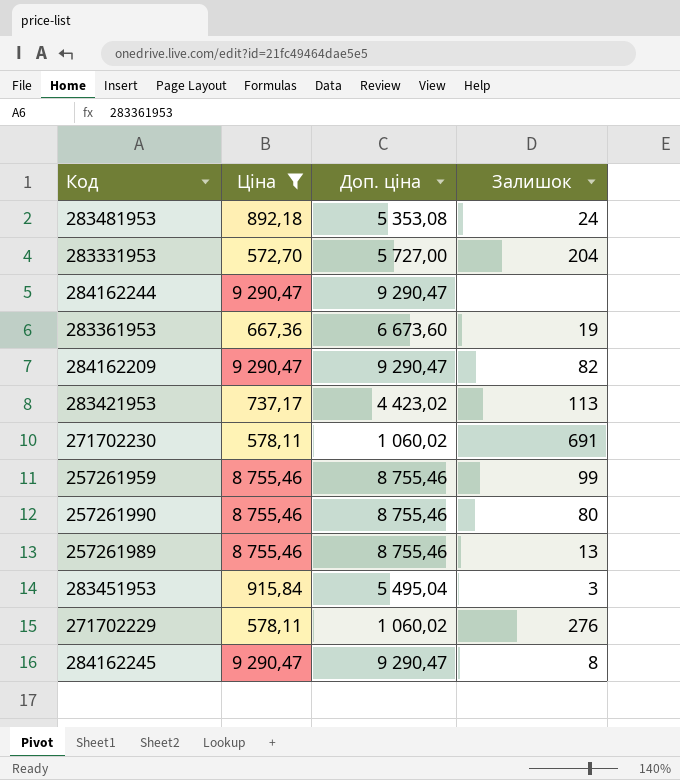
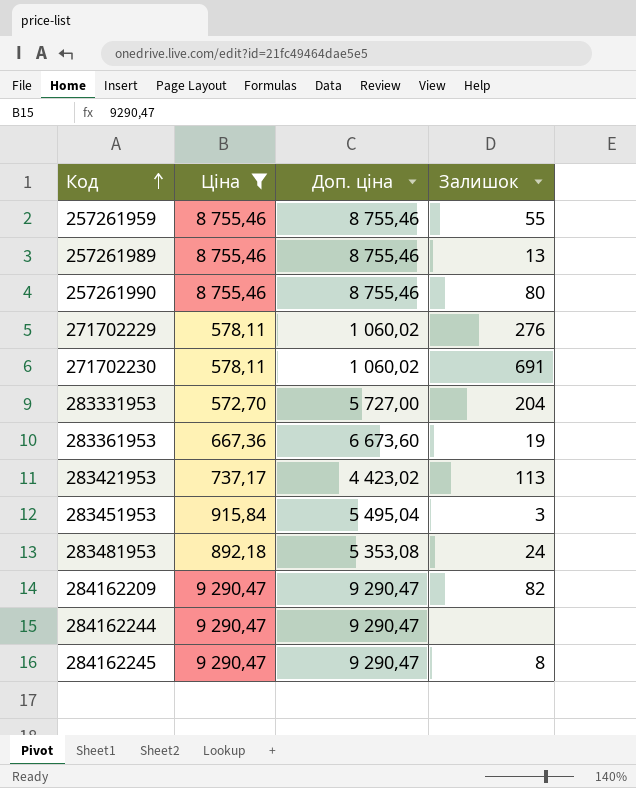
row order: none -> Код ascending
257261959 | Залишок: 99 -> 55

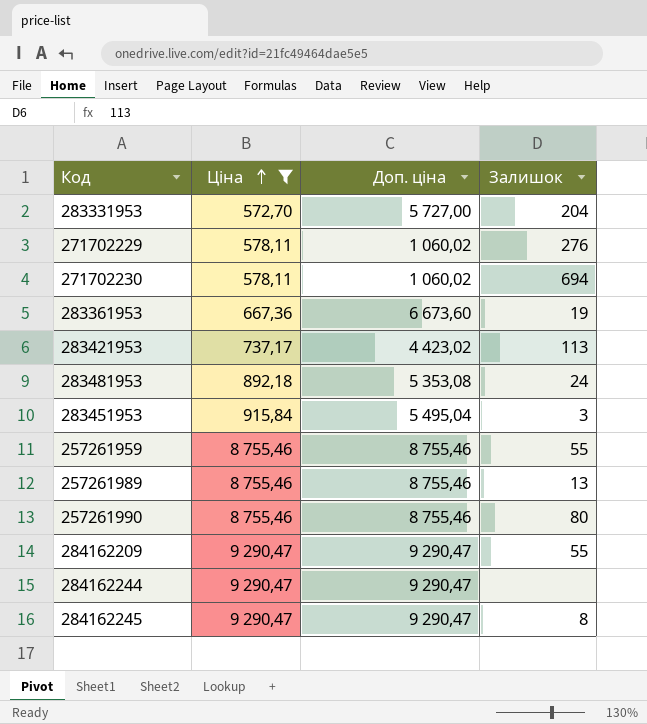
row order: Код ascending -> Ціна ascending
271702230 | Залишок: 691 -> 694
284162209 | Залишок: 82 -> 55

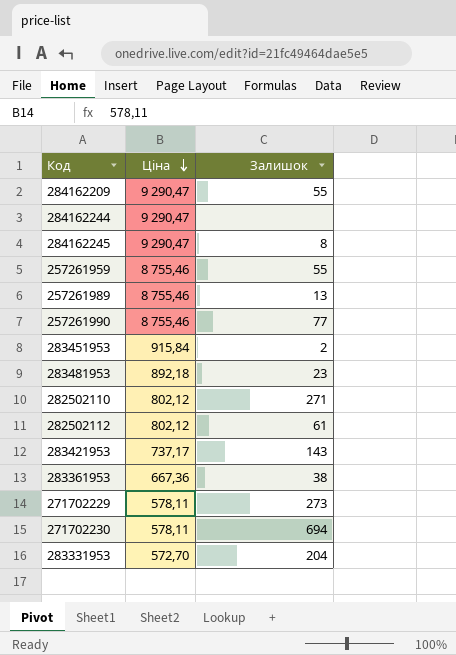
filter: Ціна != 802,12 -> none
row order: Ціна ascending -> Ціна descending
column Доп. ціна | position: 3 -> none
257261990 | Залишок: 80 -> 77
283451953 | Залишок: 3 -> 2
283481953 | Залишок: 24 -> 23
283421953 | Залишок: 113 -> 143
283361953 | Залишок: 19 -> 38
271702229 | Залишок: 276 -> 273

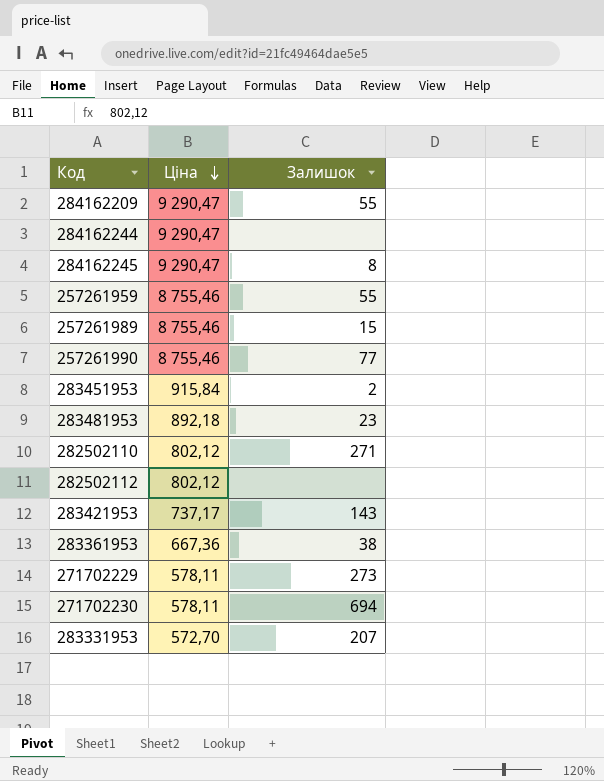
257261989 | Залишок: 13 -> 15
282502112 | Залишок: 61 -> none
283331953 | Залишок: 204 -> 207

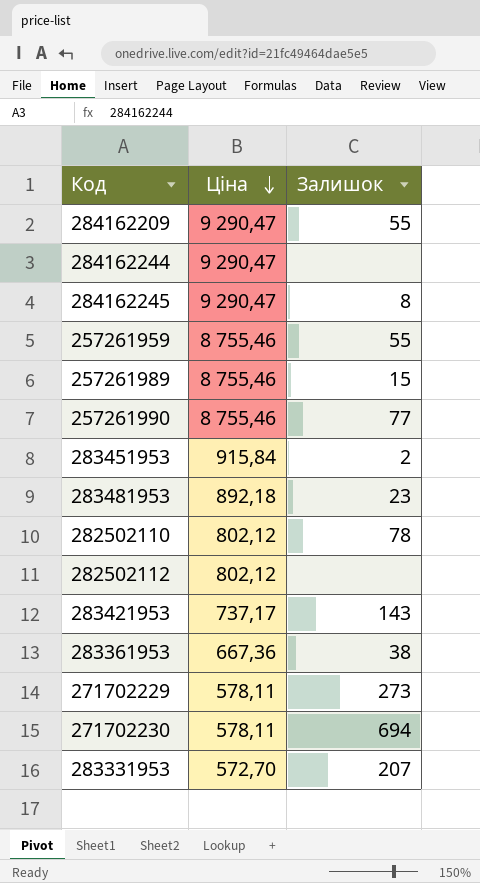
282502110 | Залишок: 271 -> 78

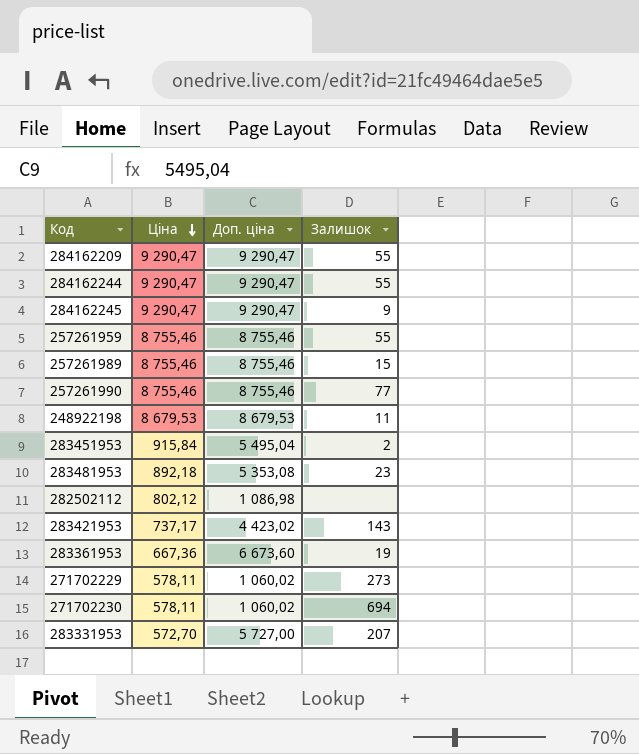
column Доп. ціна | position: none -> 3
row 282502110: 802,12 | 78 -> none
284162244 | Залишок: none -> 55
284162245 | Залишок: 8 -> 9
row 248922198: none -> 8 679,53 | 8 679,53 | 11
283361953 | Залишок: 38 -> 19

